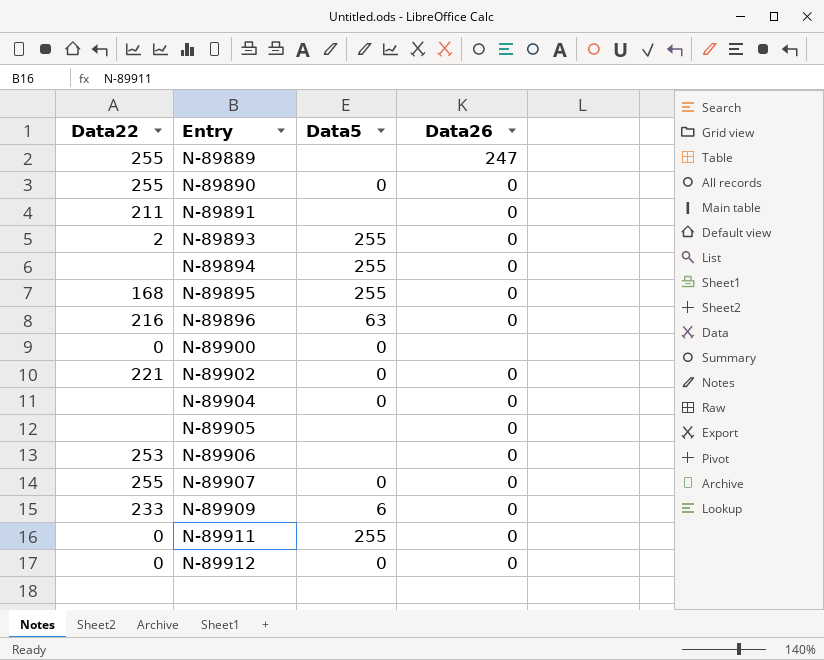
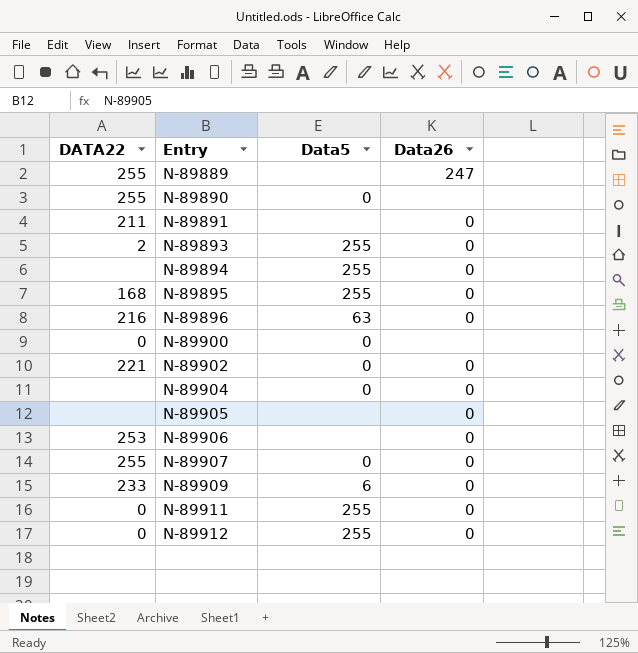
column name: Data22 -> DATA22
N-89890 | Data26: 0 -> none
N-89912 | Data5: 0 -> 255

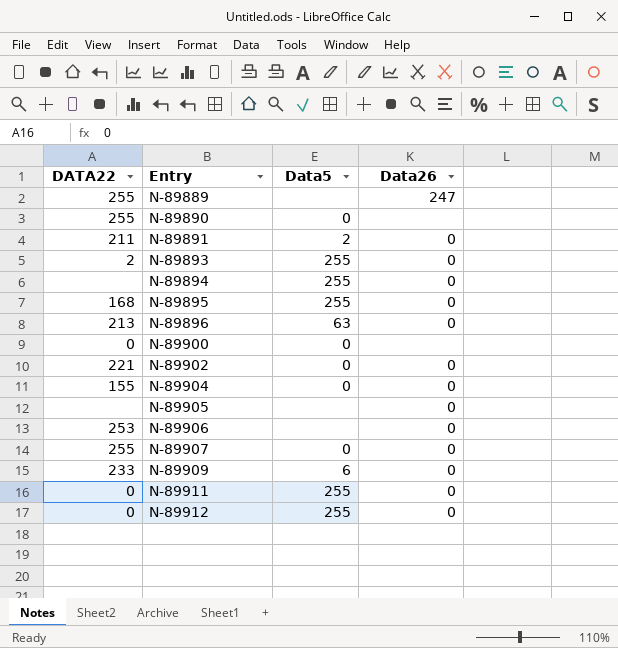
N-89891 | Data5: none -> 2
N-89896 | DATA22: 216 -> 213
N-89904 | DATA22: none -> 155

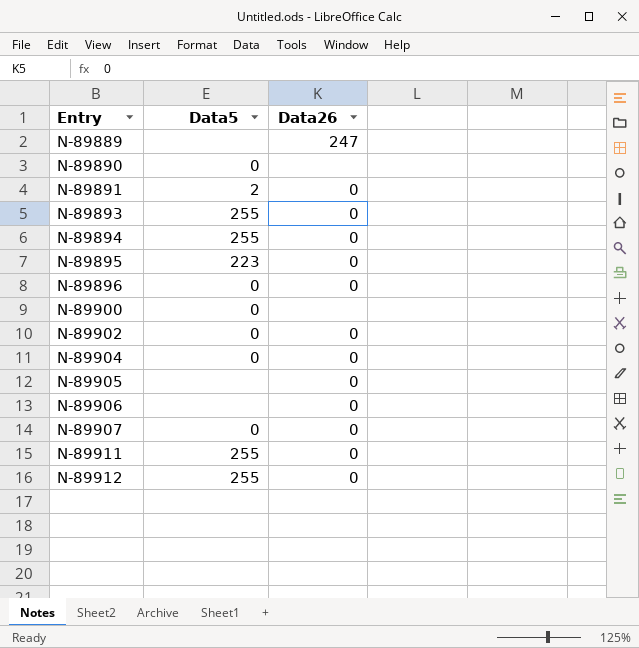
column DATA22 | position: 1 -> none
row N-89909: 233 | 6 | 0 -> none
N-89895 | Data5: 255 -> 223
N-89896 | Data5: 63 -> 0

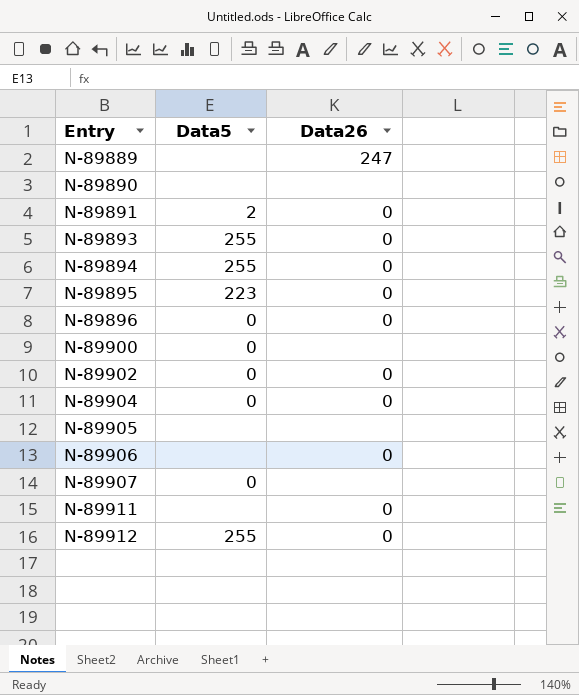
N-89890 | Data5: 0 -> none
N-89905 | Data26: 0 -> none
N-89907 | Data26: 0 -> none
N-89911 | Data5: 255 -> none

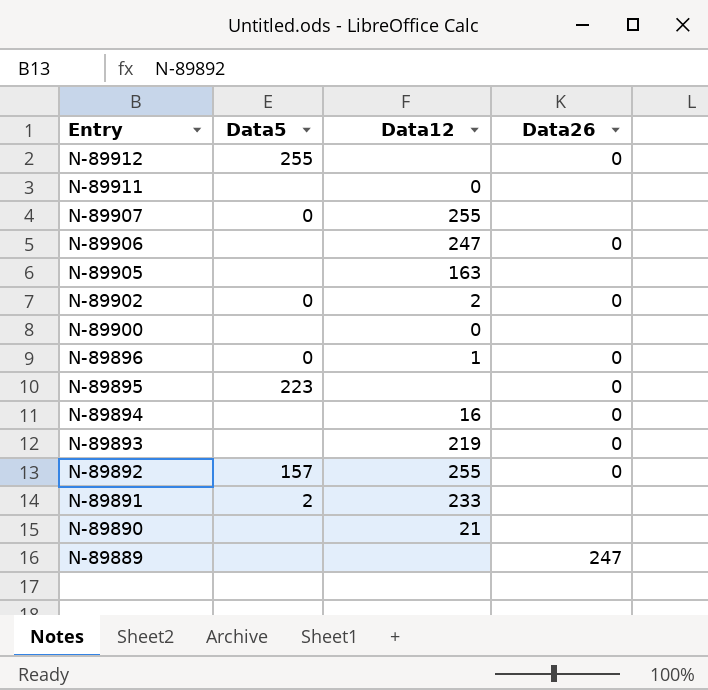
row order: Entry ascending -> Entry descending
column Data12 | position: none -> 3
row N-89904: 0 | 0 -> none
N-89911 | Data26: 0 -> none
N-89900 | Data5: 0 -> none
N-89894 | Data5: 255 -> none
N-89893 | Data5: 255 -> none
row N-89892: none -> 157 | 255 | 0
N-89891 | Data26: 0 -> none

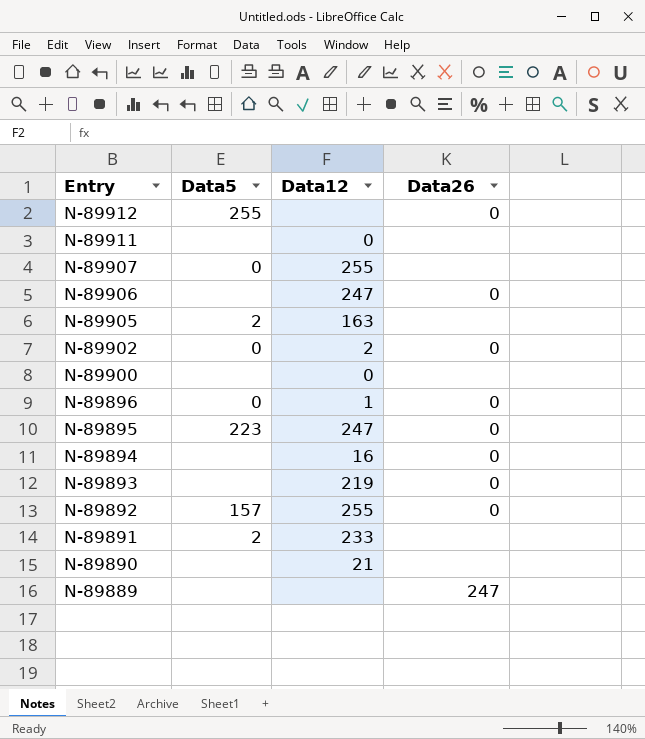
N-89905 | Data5: none -> 2
N-89895 | Data12: none -> 247

